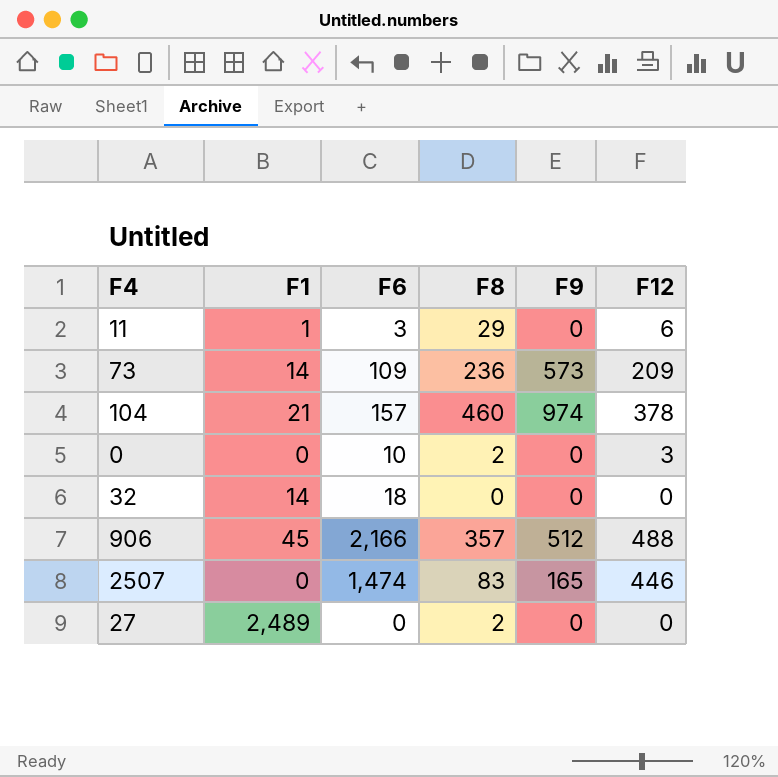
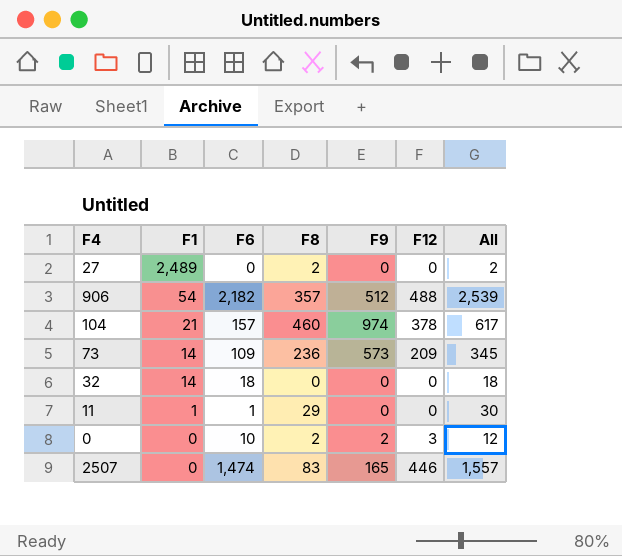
row order: none -> F1 descending
column All | formula: none -> [F6] + [F8]
906 | F1: 45 -> 54
906 | F6: 2,166 -> 2,182
11 | F6: 3 -> 1
11 | F12: 6 -> 0
0 | F9: 0 -> 2

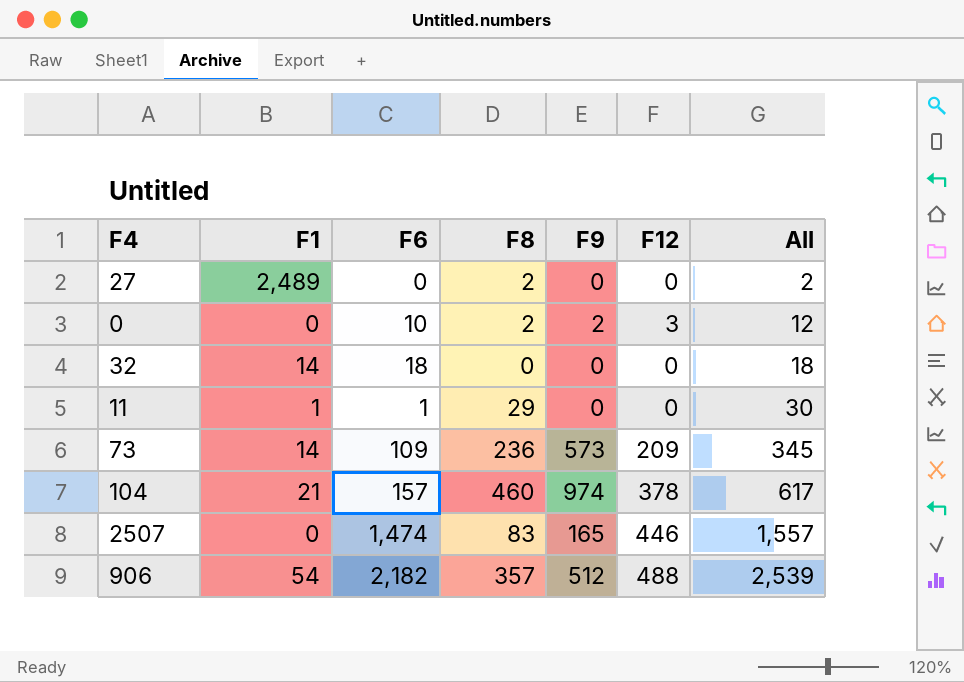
row order: F1 descending -> All ascending

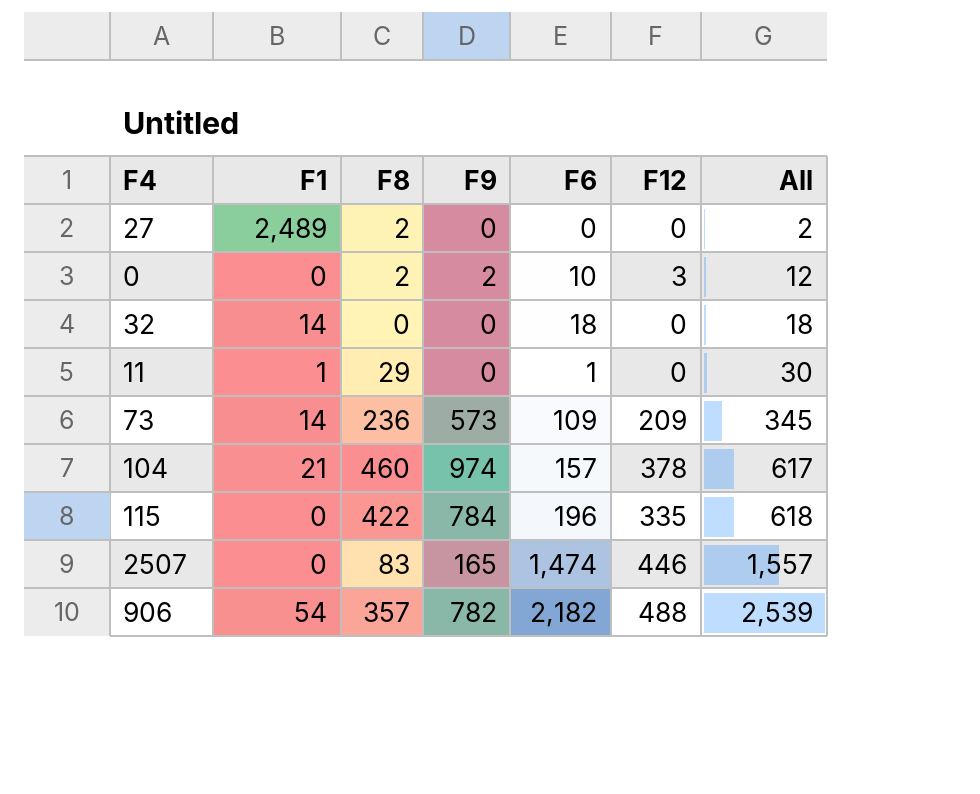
column F6 | position: 3 -> 5
row 115: none -> 0 | 422 | 784 | 196 | 335 | 618
906 | F9: 512 -> 782

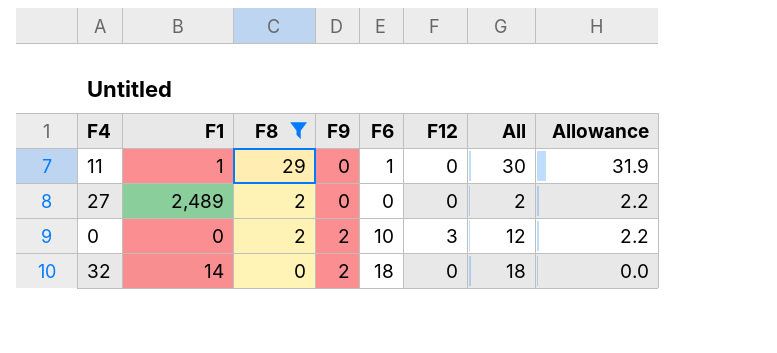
filter: none -> F8 <= 29
row order: All ascending -> F8 descending
column Allowance | formula: none -> [F8] * 1.1
32 | F9: 0 -> 2

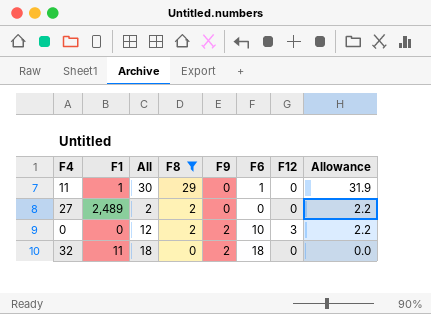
column All | position: 7 -> 3
32 | F1: 14 -> 11

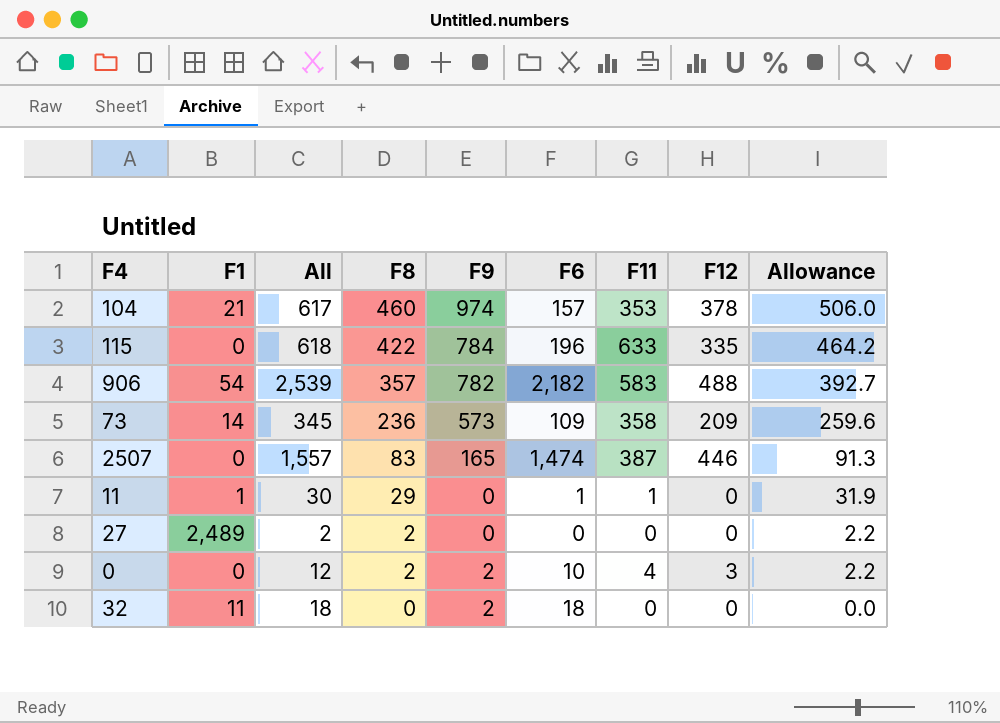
filter: F8 <= 29 -> none
column F11 | position: none -> 7

